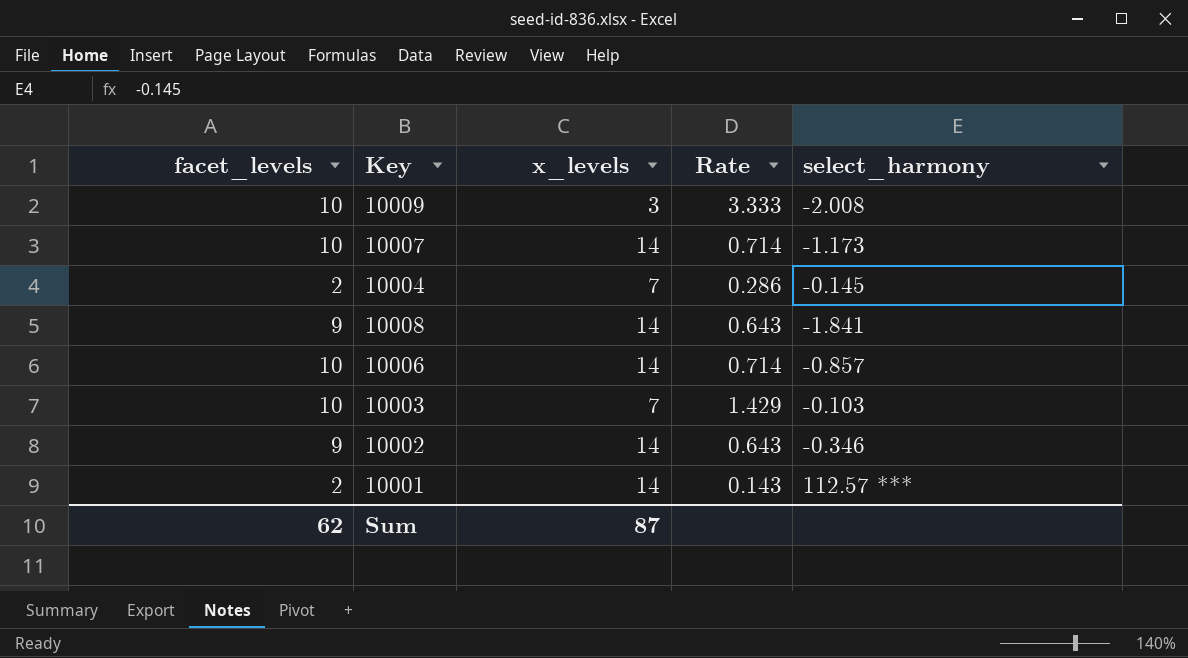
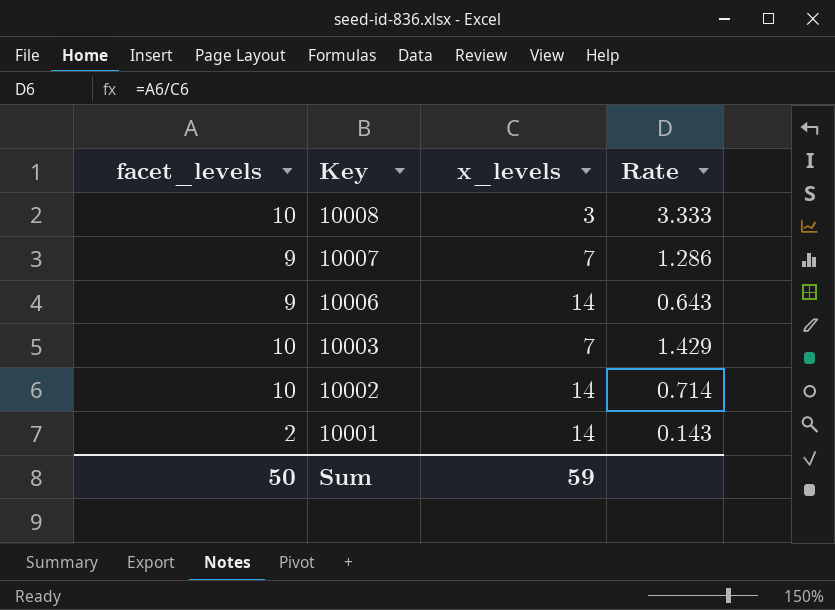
row order: none -> Key descending
column select_harmony | position: 5 -> none
row 10009: 10 | 3 | 3.333 | -2.008 -> none
row 10004: 2 | 7 | 0.286 | -0.145 -> none
10008 | facet_levels: 9 -> 10
10008 | x_levels: 14 -> 3
10008 | Rate: 0.643 -> 3.333
10007 | facet_levels: 10 -> 9
10007 | x_levels: 14 -> 7
10007 | Rate: 0.714 -> 1.286
10006 | facet_levels: 10 -> 9
10006 | Rate: 0.714 -> 0.643
10002 | facet_levels: 9 -> 10
10002 | Rate: 0.643 -> 0.714
Sum | facet_levels: 62 -> 50
Sum | x_levels: 87 -> 59

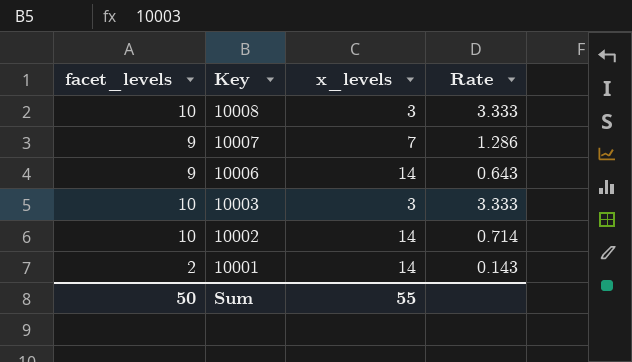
10003 | x_levels: 7 -> 3
10003 | Rate: 1.429 -> 3.333
Sum | x_levels: 59 -> 55

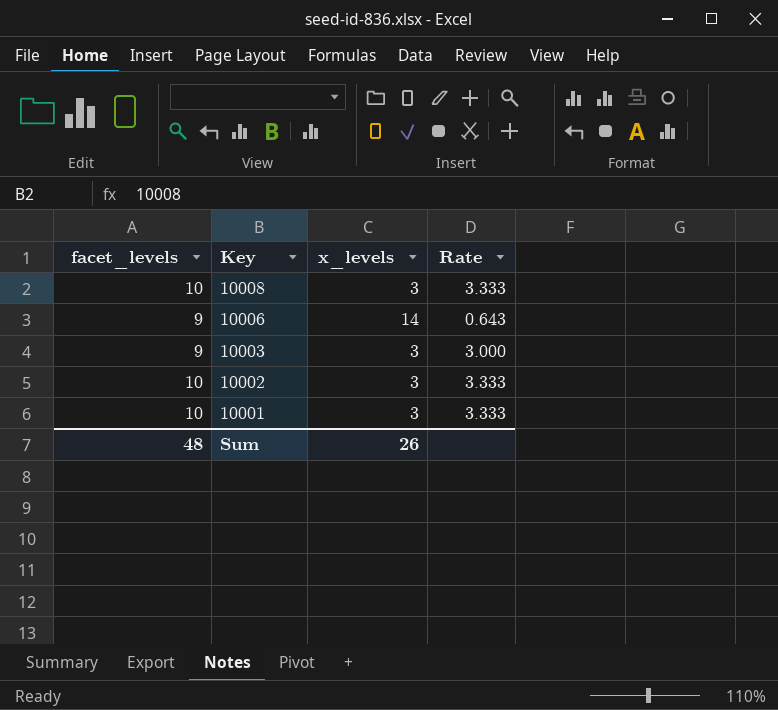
row 10007: 9 | 7 | 1.286 -> none
10003 | facet_levels: 10 -> 9
10003 | Rate: 3.333 -> 3.000
10002 | x_levels: 14 -> 3
10002 | Rate: 0.714 -> 3.333
10001 | facet_levels: 2 -> 10
10001 | x_levels: 14 -> 3
10001 | Rate: 0.143 -> 3.333
Sum | facet_levels: 50 -> 48
Sum | x_levels: 55 -> 26

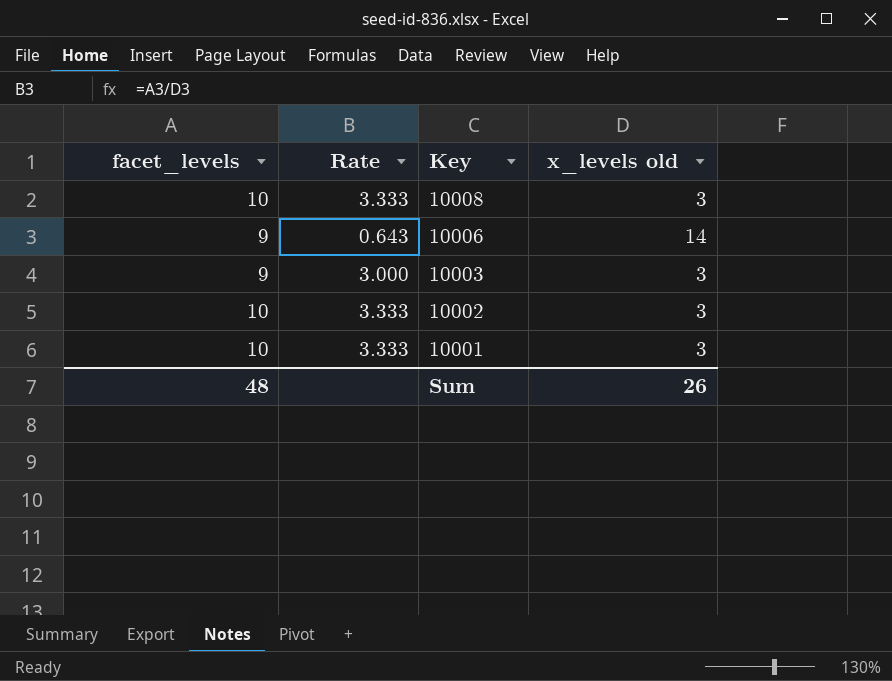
column Rate | position: 4 -> 2
column name: x_levels -> x_levels old

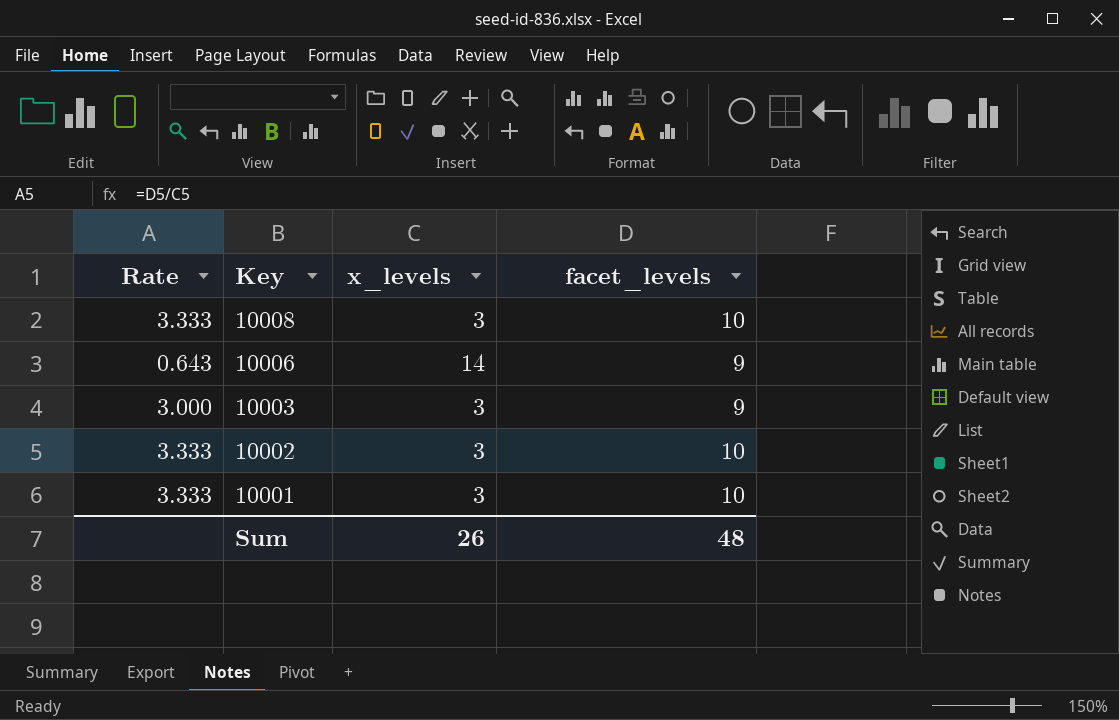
column name: x_levels old -> x_levels
column facet_levels | position: 1 -> 4

